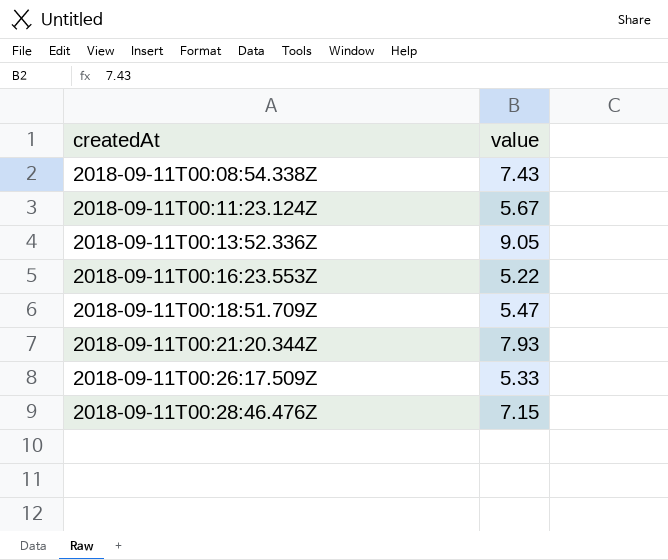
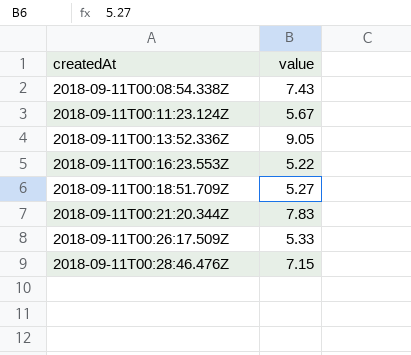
2018-09-11T00:18:51.709Z | value: 5.47 -> 5.27
2018-09-11T00:21:20.344Z | value: 7.93 -> 7.83

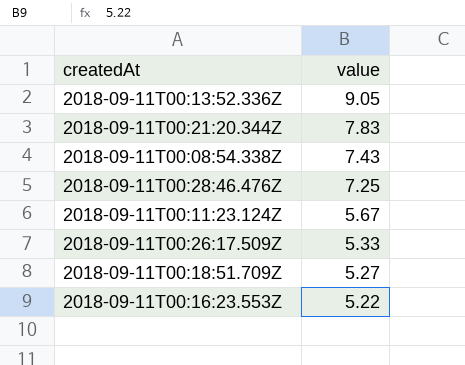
row order: createdAt ascending -> value descending
2018-09-11T00:28:46.476Z | value: 7.15 -> 7.25

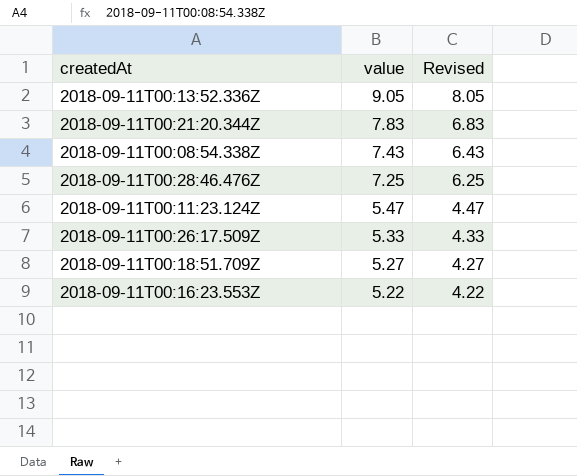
column Revised | formula: none -> [value] - 1
2018-09-11T00:11:23.124Z | value: 5.67 -> 5.47

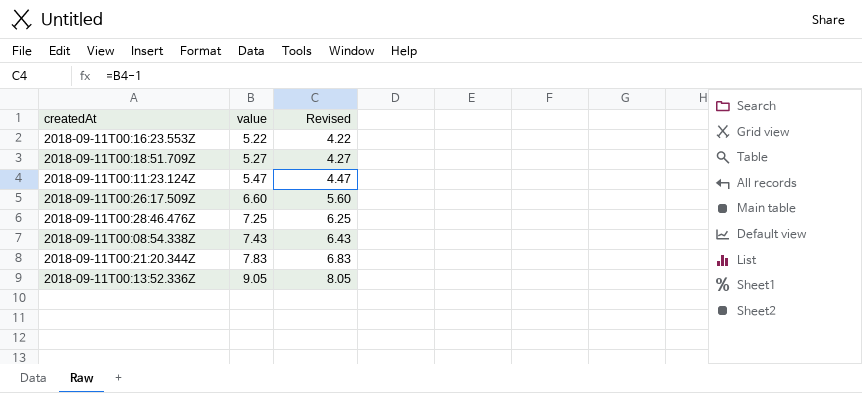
row order: value descending -> value ascending
2018-09-11T00:26:17.509Z | value: 5.33 -> 6.60
2018-09-11T00:26:17.509Z | Revised: 4.33 -> 5.60

